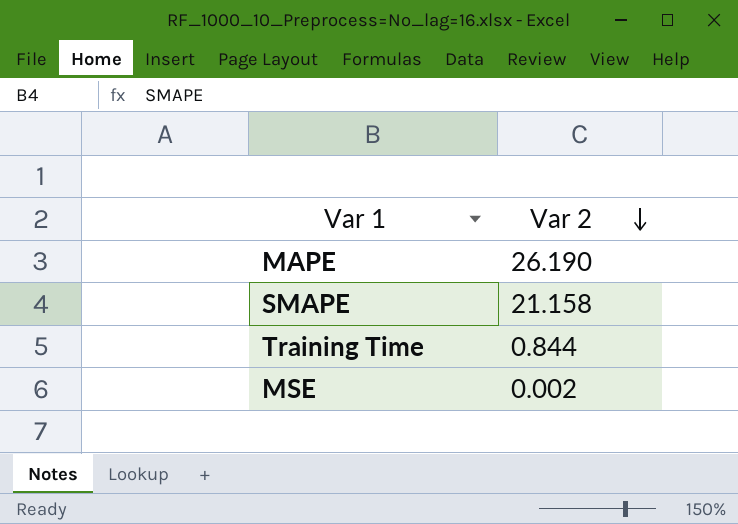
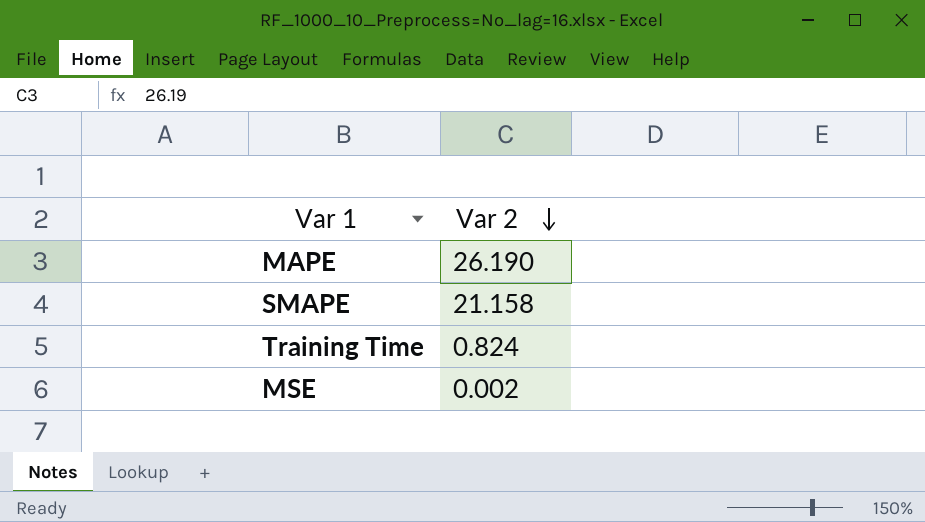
Training Time | Var 2: 0.844 -> 0.824

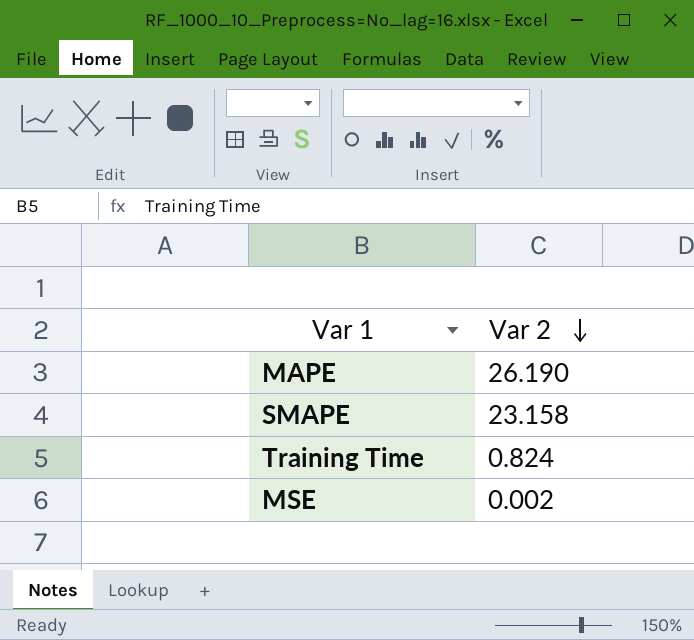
SMAPE | Var 2: 21.158 -> 23.158

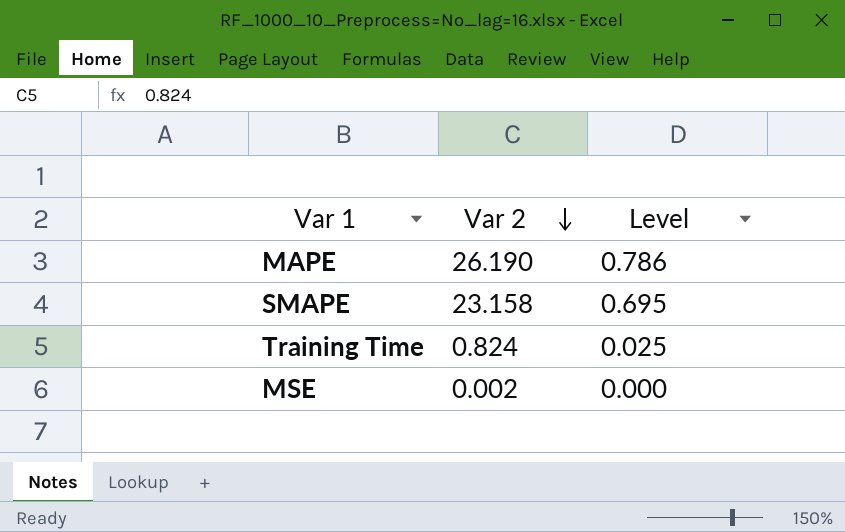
column Level | formula: none -> [Var 2] * 0.03

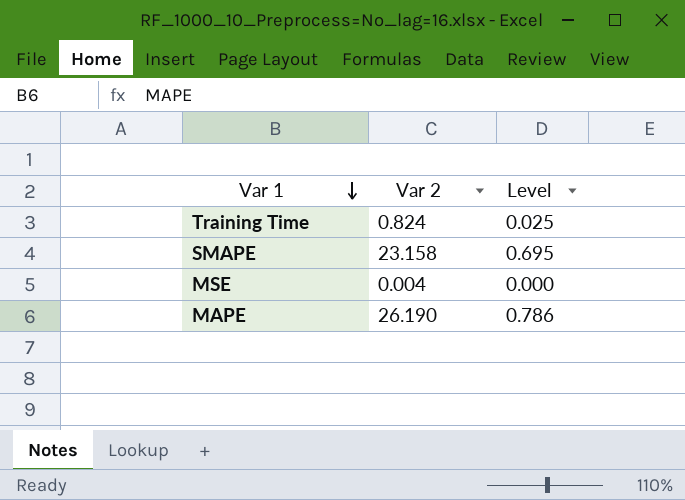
row order: Var 2 descending -> Var 1 descending
MSE | Var 2: 0.002 -> 0.004

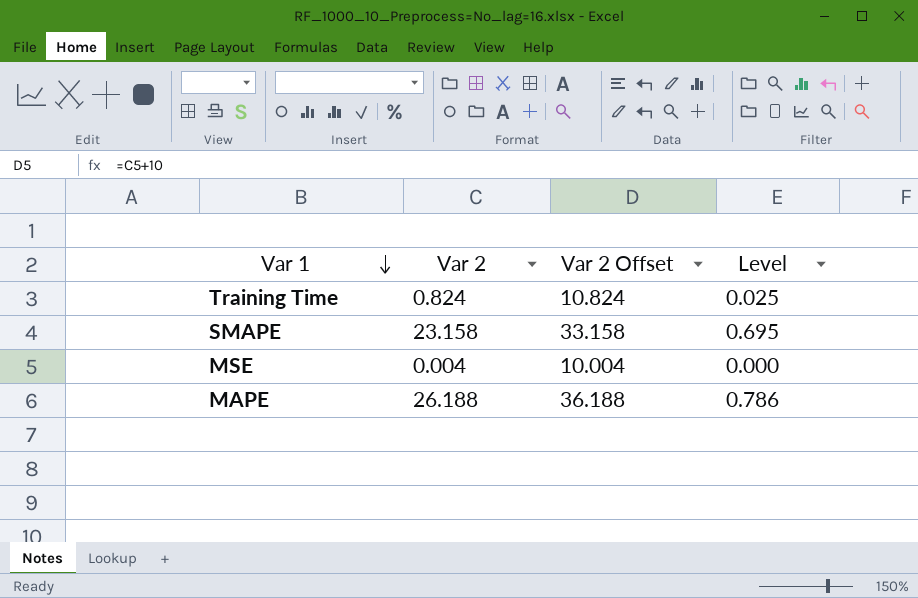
column Var 2 Offset | formula: none -> [Var 2] + 10
MAPE | Var 2: 26.190 -> 26.188

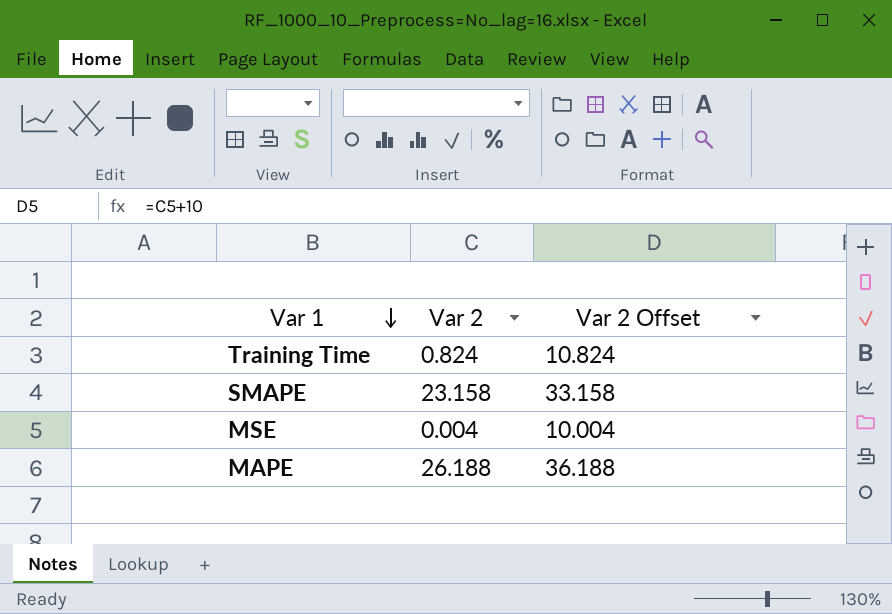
column Level | formula: [Var 2] * 0.03 -> none

